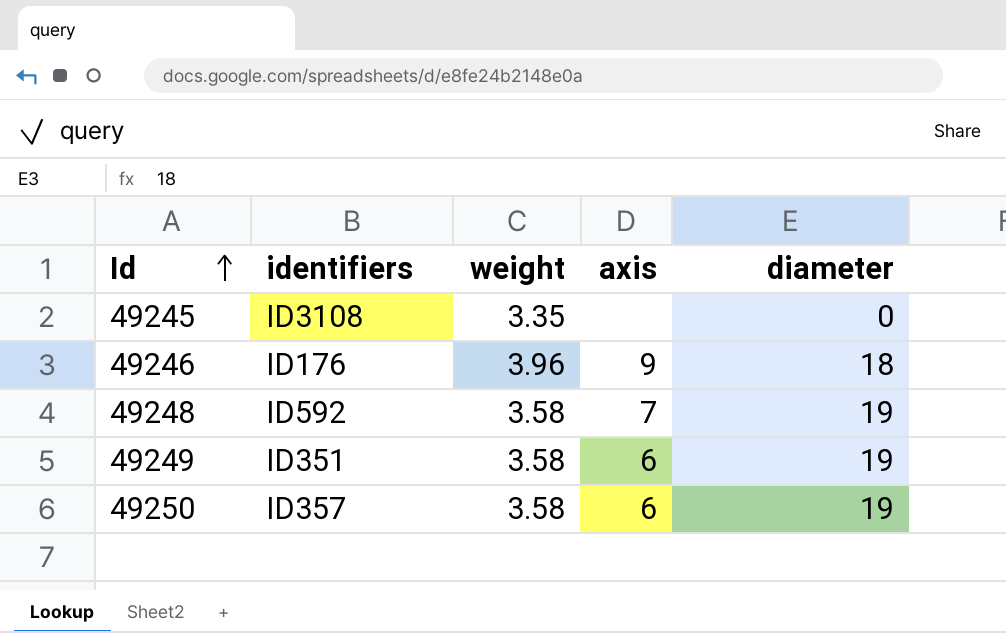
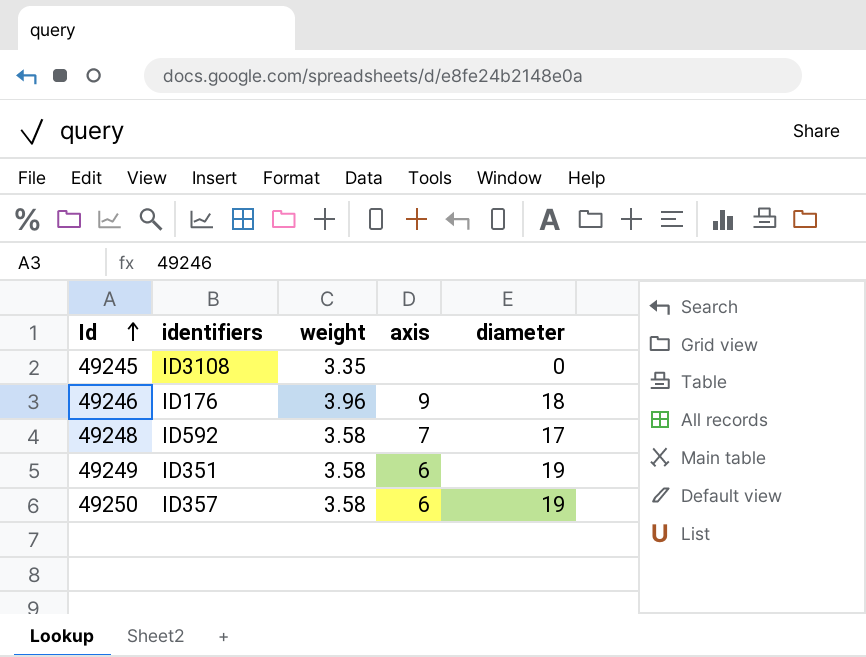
49248 | diameter: 19 -> 17

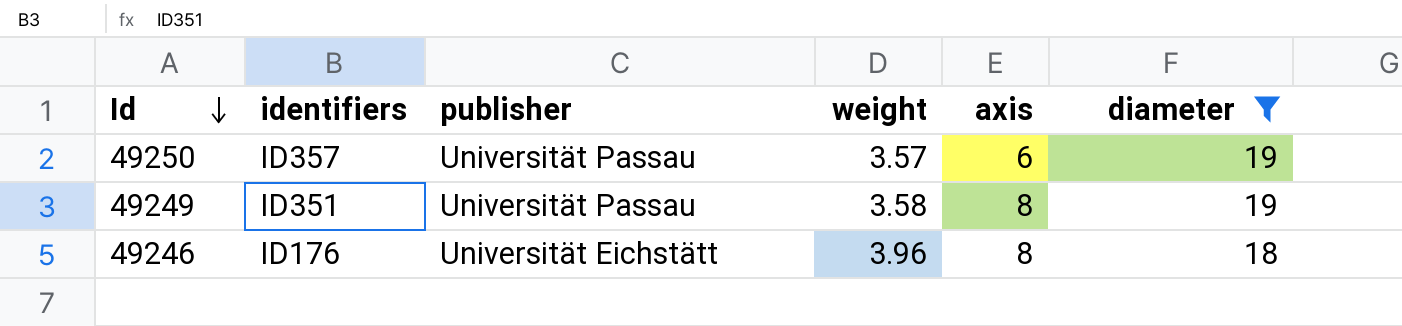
filter: none -> diameter >= 18
row order: Id ascending -> Id descending
column publisher | position: none -> 3
49250 | weight: 3.58 -> 3.57
49249 | axis: 6 -> 8
49246 | axis: 9 -> 8

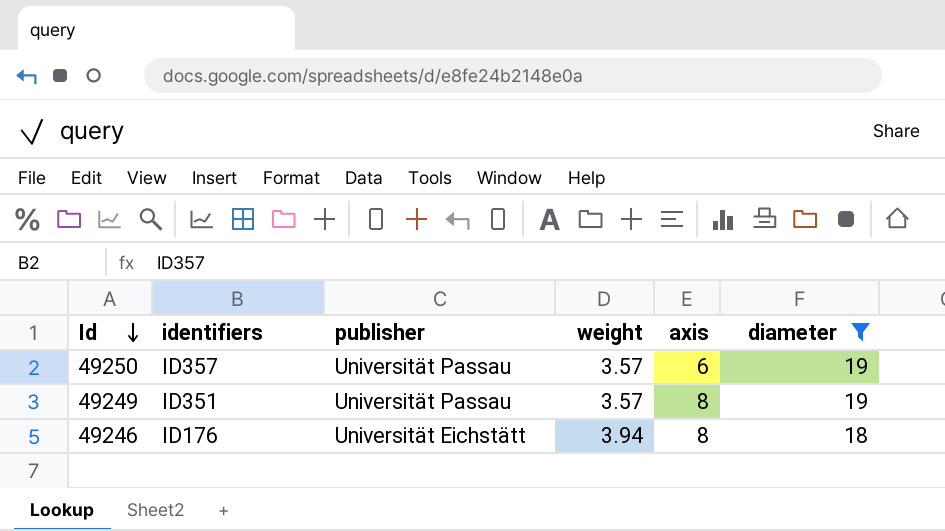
49249 | weight: 3.58 -> 3.57
49246 | weight: 3.96 -> 3.94

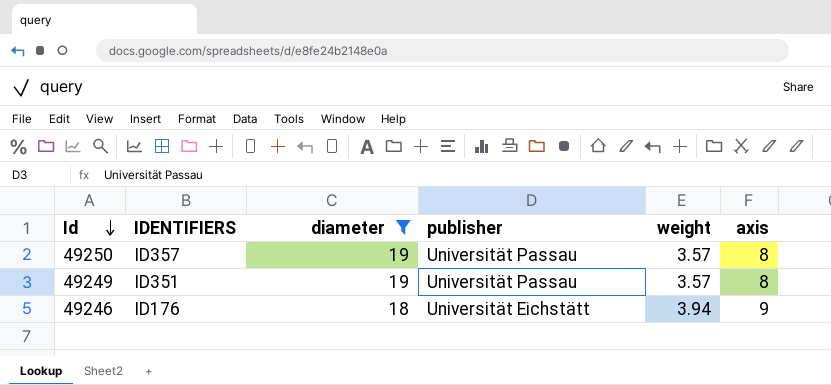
column name: identifiers -> IDENTIFIERS
column diameter | position: 6 -> 3
49250 | axis: 6 -> 8
49246 | axis: 8 -> 9

